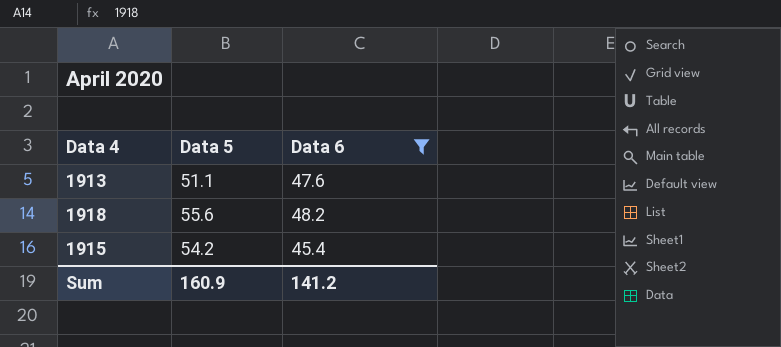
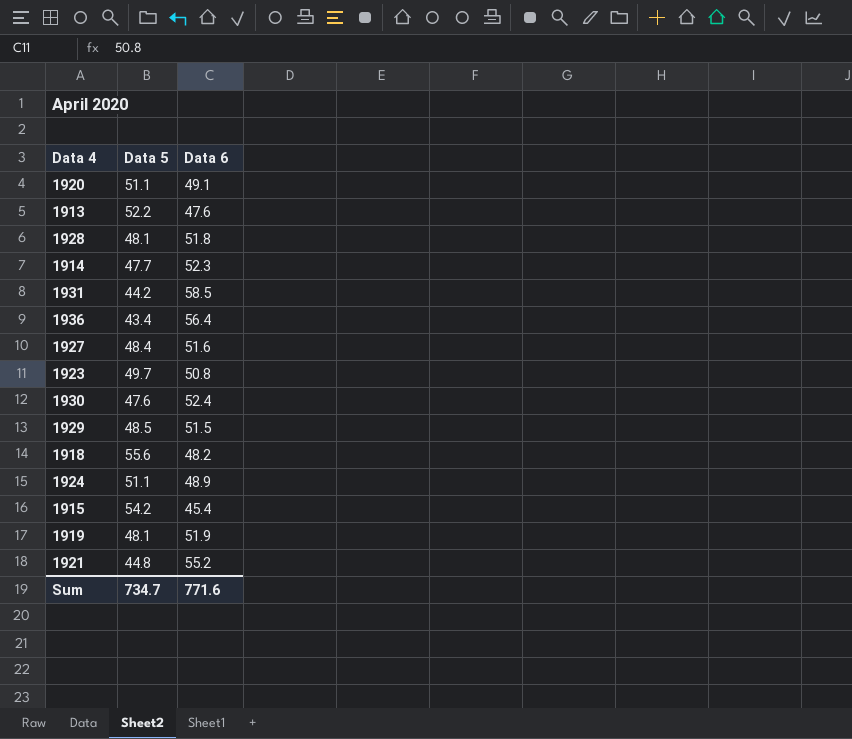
filter: Data 6 <= 48.2 -> none
1913 | Data 5: 51.1 -> 52.2
Sum | Data 5: 160.9 -> 734.7
Sum | Data 6: 141.2 -> 771.6

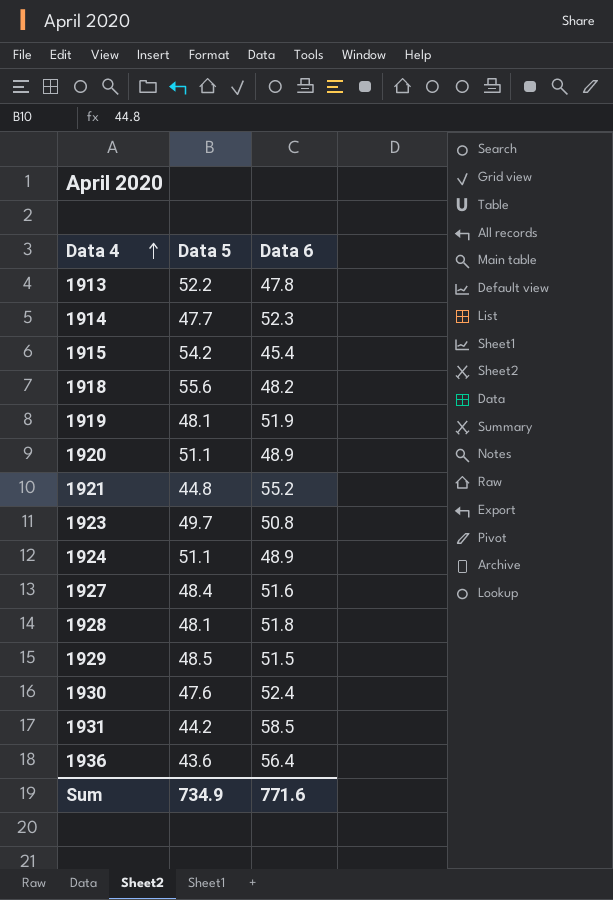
row order: none -> Data 4 ascending
1913 | Data 6: 47.6 -> 47.8
1920 | Data 6: 49.1 -> 48.9
1936 | Data 5: 43.4 -> 43.6
Sum | Data 5: 734.7 -> 734.9

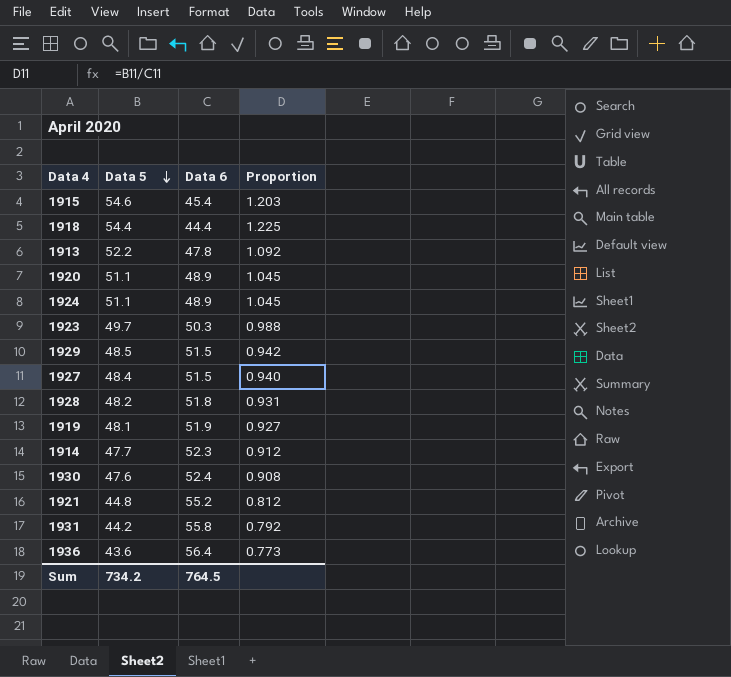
row order: Data 4 ascending -> Data 5 descending
column Proportion | formula: none -> [Data 5] / [Data 6]
1915 | Data 5: 54.2 -> 54.6
1918 | Data 5: 55.6 -> 54.4
1918 | Data 6: 48.2 -> 44.4
1923 | Data 6: 50.8 -> 50.3
1927 | Data 6: 51.6 -> 51.5
1928 | Data 5: 48.1 -> 48.2
1931 | Data 6: 58.5 -> 55.8
Sum | Data 5: 734.9 -> 734.2
Sum | Data 6: 771.6 -> 764.5

